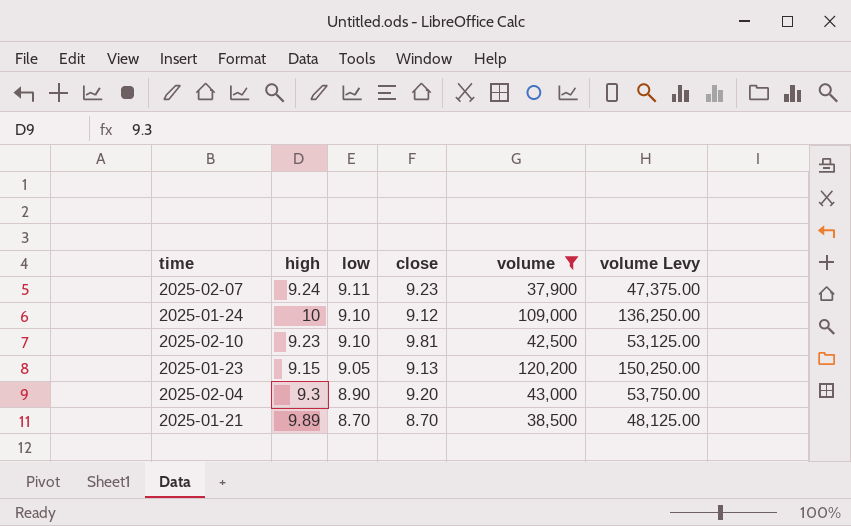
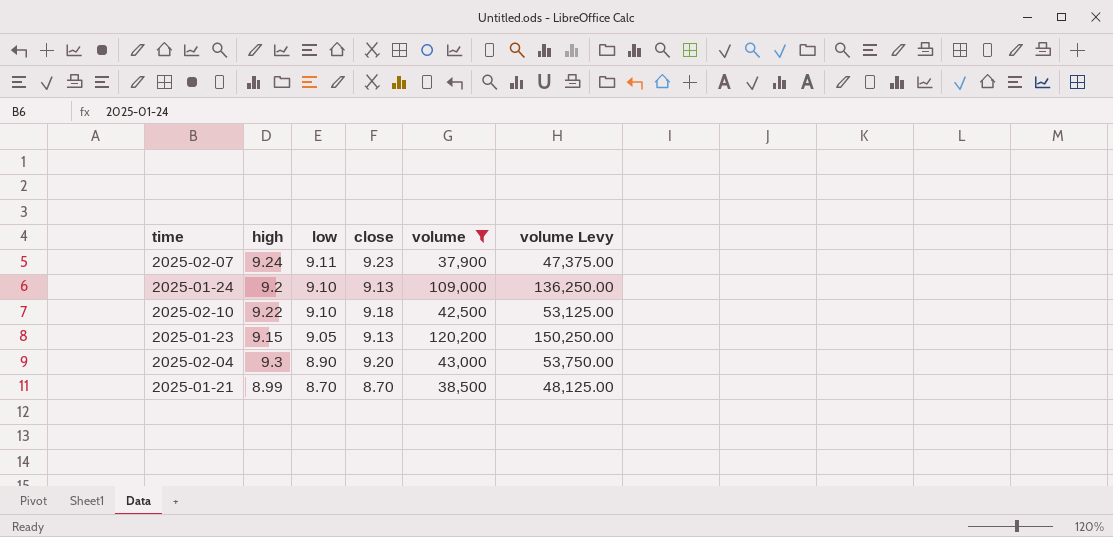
2025-01-24 | high: 10 -> 9.2
2025-01-24 | close: 9.12 -> 9.13
2025-02-10 | high: 9.23 -> 9.22
2025-02-10 | close: 9.81 -> 9.18
2025-01-21 | high: 9.89 -> 8.99

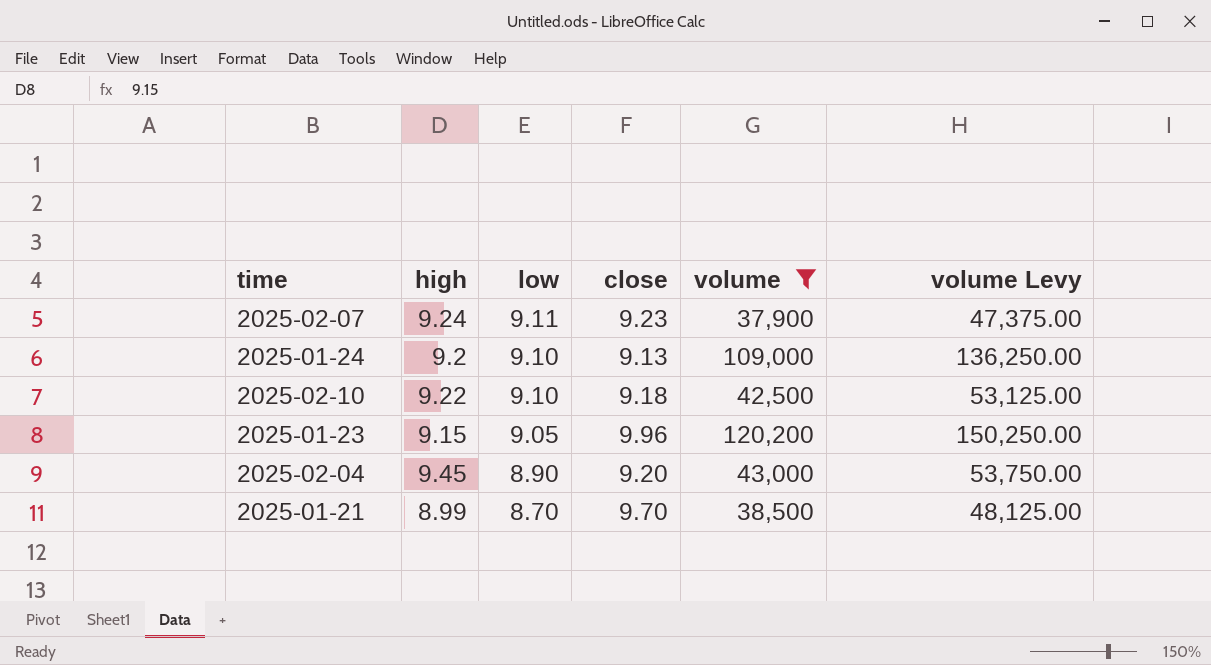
2025-01-23 | close: 9.13 -> 9.96
2025-02-04 | high: 9.3 -> 9.45
2025-01-21 | close: 8.70 -> 9.70

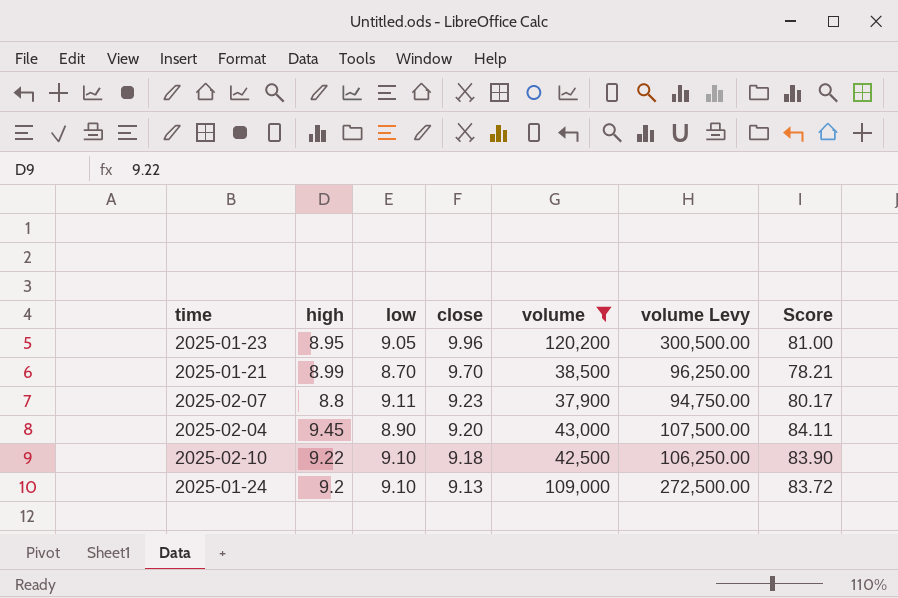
row order: low descending -> close descending
column volume Levy | formula: [volume] * 1.25 -> [volume] * 2.5
column Score | formula: none -> [high] * [low]
2025-01-23 | high: 9.15 -> 8.95
2025-02-07 | high: 9.24 -> 8.8

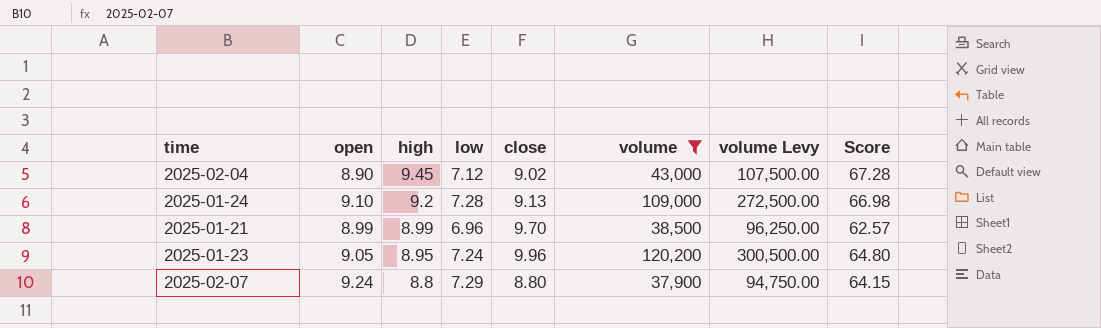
row order: close descending -> high descending
column open | position: none -> 2
row 2025-02-10: 9.22 | 9.10 | 9.18 | 42,500 | 106,250.00 | 83.90 -> none
2025-02-04 | low: 8.90 -> 7.12
2025-02-04 | close: 9.20 -> 9.02
2025-02-04 | Score: 84.11 -> 67.28
2025-01-24 | low: 9.10 -> 7.28
2025-01-24 | Score: 83.72 -> 66.98
2025-01-21 | low: 8.70 -> 6.96
2025-01-21 | Score: 78.21 -> 62.57
2025-01-23 | low: 9.05 -> 7.24
2025-01-23 | Score: 81.00 -> 64.80
2025-02-07 | low: 9.11 -> 7.29
2025-02-07 | close: 9.23 -> 8.80
2025-02-07 | Score: 80.17 -> 64.15

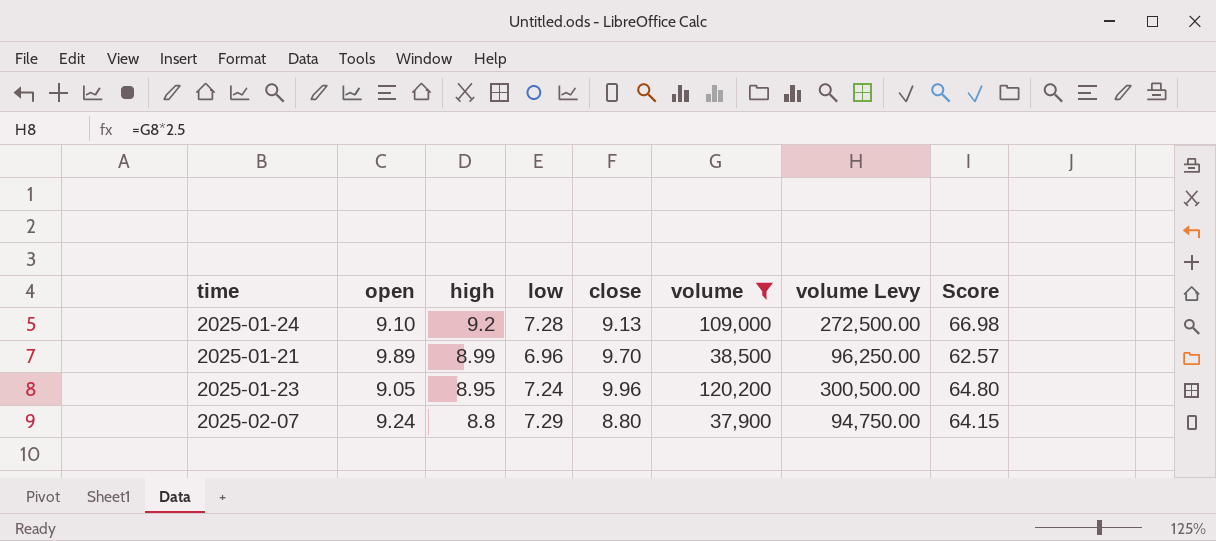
row 2025-02-04: 8.90 | 9.45 | 7.12 | 9.02 | 43,000 | 107,500.00 | 67.28 -> none
2025-01-21 | open: 8.99 -> 9.89

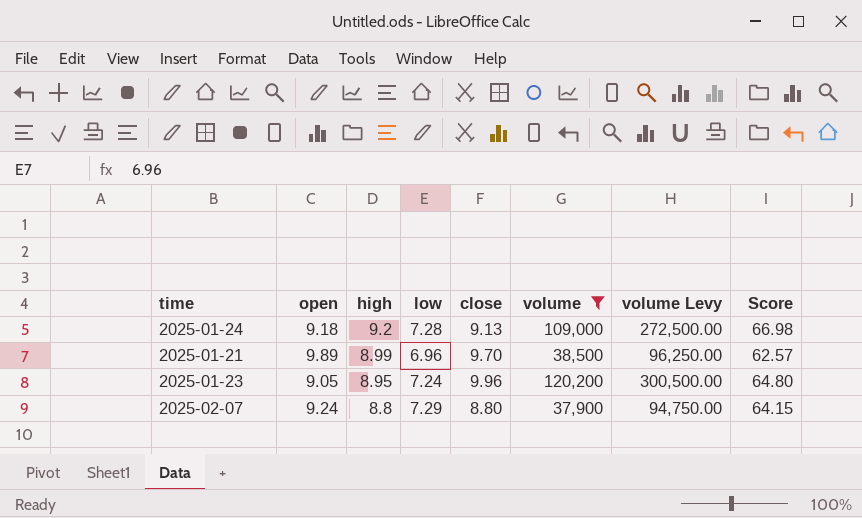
2025-01-24 | open: 9.10 -> 9.18

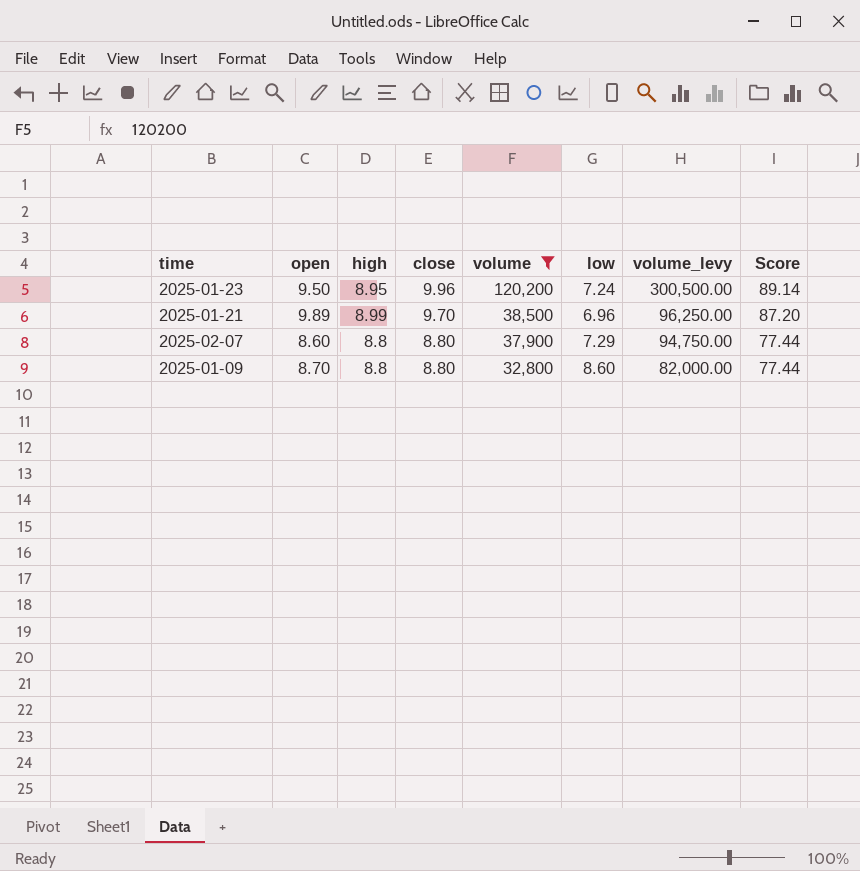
row order: high descending -> close descending
column low | position: 4 -> 6
column name: volume Levy -> volume_levy
column Score | formula: [high] * [low] -> [high] * [close]
row 2025-01-24: 9.18 | 9.2 | 7.28 | 9.13 | 109,000 | 272,500.00 | 66.98 -> none
2025-01-23 | open: 9.05 -> 9.50
2025-02-07 | open: 9.24 -> 8.60
row 2025-01-09: none -> 8.70 | 8.8 | 8.80 | 32,800 | 8.60 | 82,000.00 | 77.44

